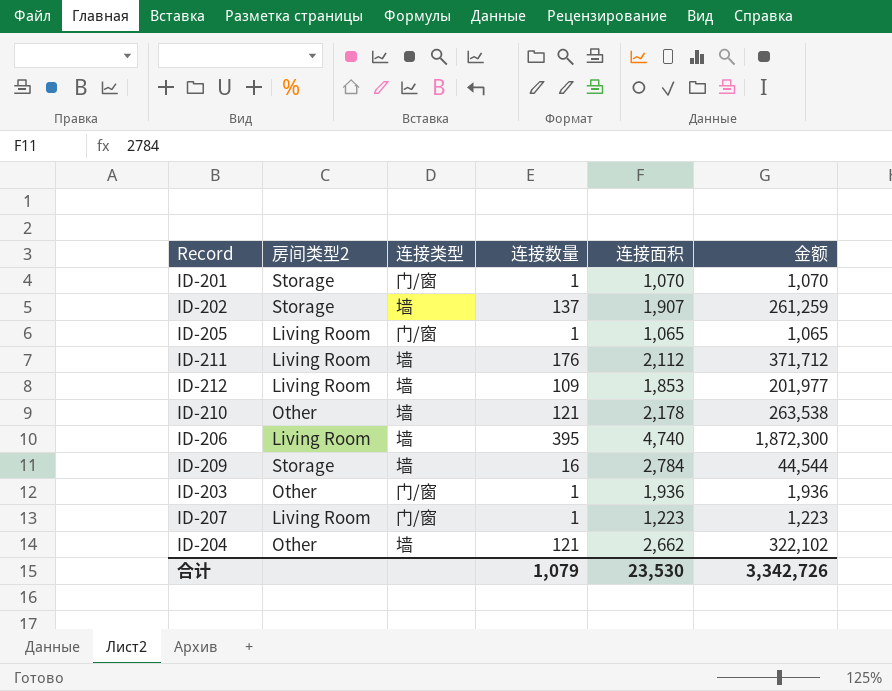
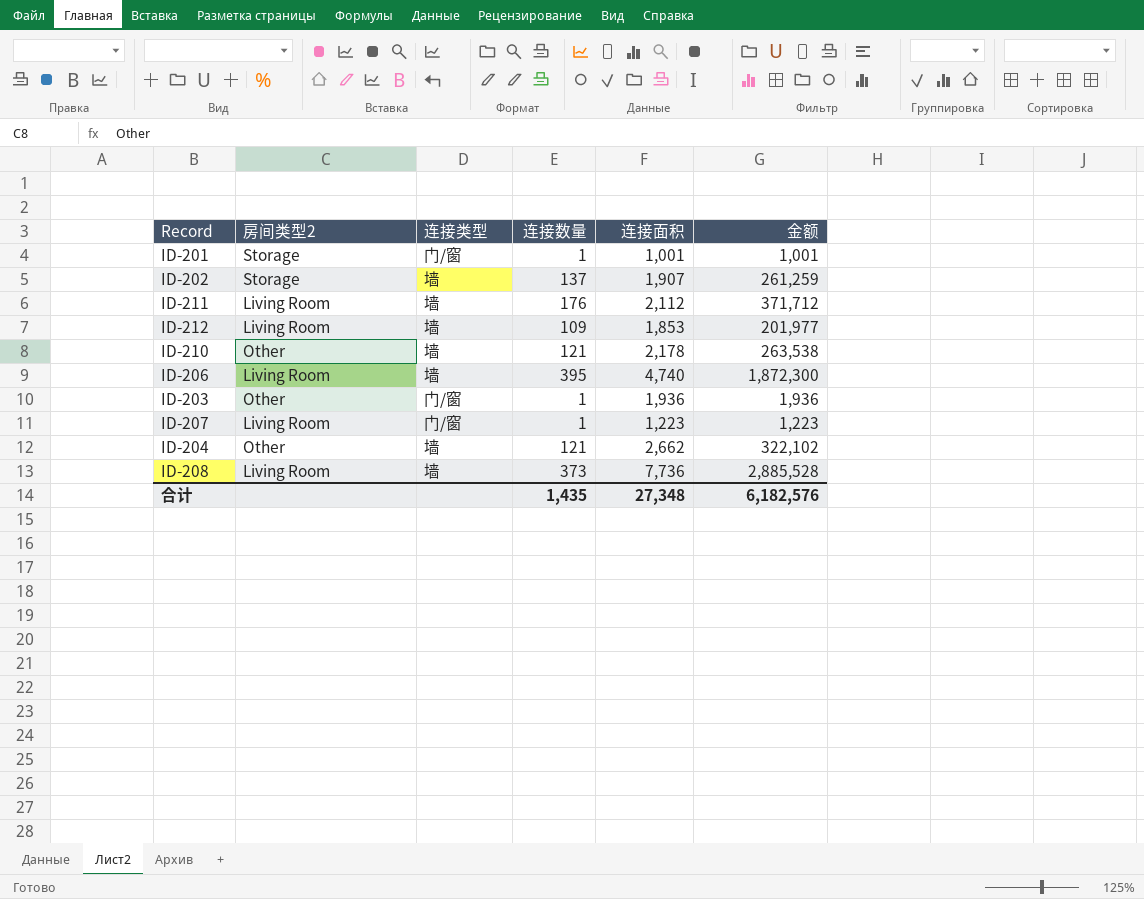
row ID-205: Living Room | 门/窗 | 1 | 1,065 | 1,065 -> none
row ID-209: Storage | 墙 | 16 | 2,784 | 44,544 -> none
ID-201 | 连接面积: 1,070 -> 1,001
ID-201 | 金额: 1,070 -> 1,001
row ID-208: none -> Living Room | 墙 | 373 | 7,736 | 2,885,528
合计 | 连接数量: 1,079 -> 1,435
合计 | 连接面积: 23,530 -> 27,348
合计 | 金额: 3,342,726 -> 6,182,576

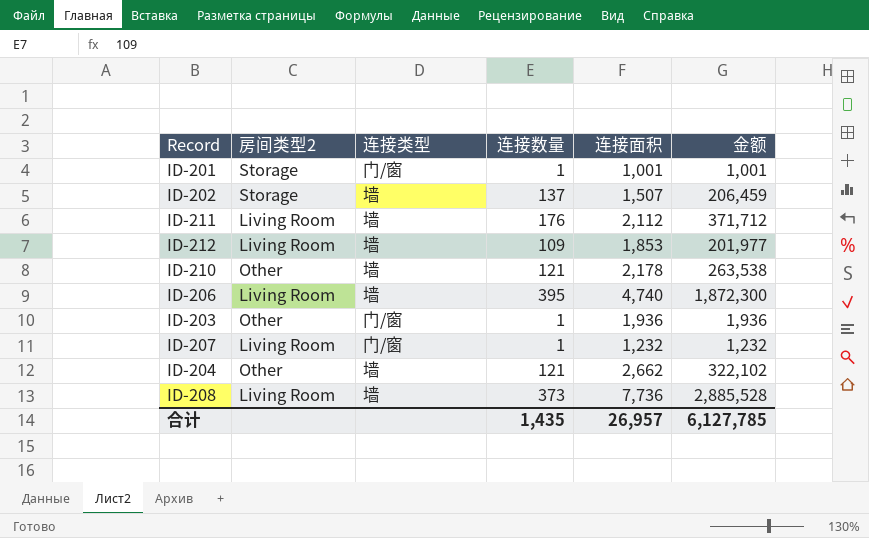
ID-202 | 连接面积: 1,907 -> 1,507
ID-202 | 金额: 261,259 -> 206,459
ID-207 | 连接面积: 1,223 -> 1,232
ID-207 | 金额: 1,223 -> 1,232
合计 | 连接面积: 27,348 -> 26,957
合计 | 金额: 6,182,576 -> 6,127,785

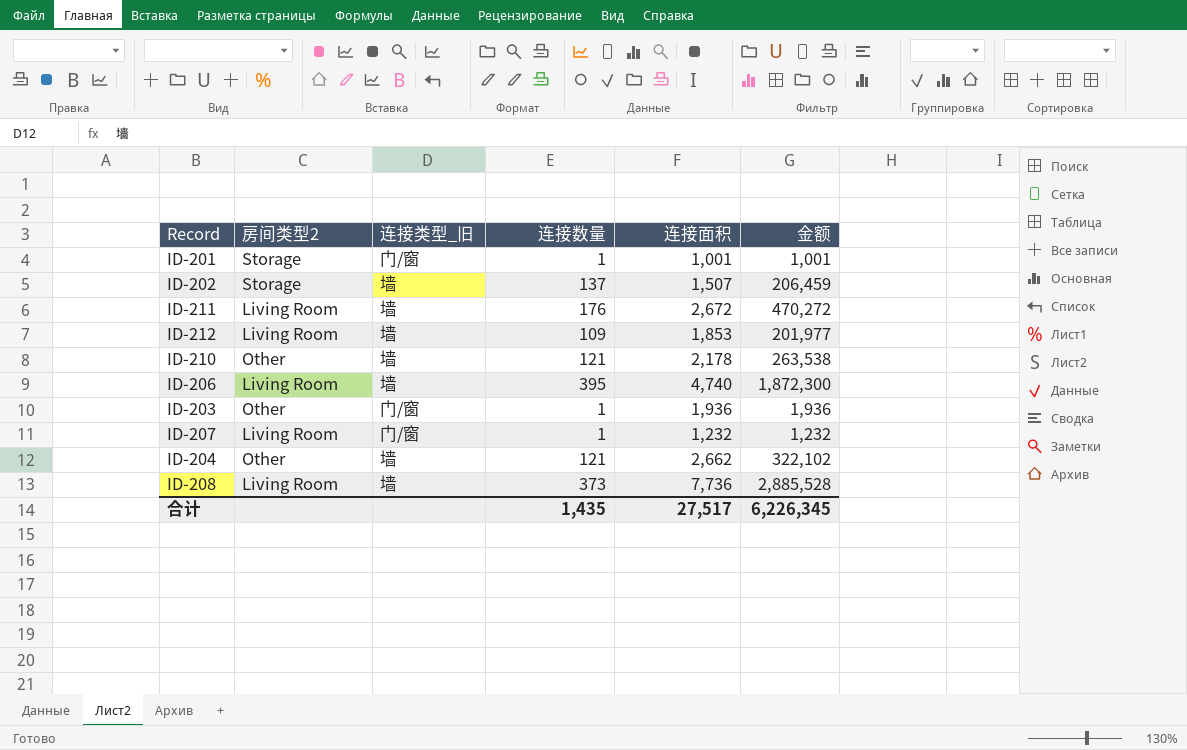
column name: 连接类型 -> 连接类型_旧
ID-211 | 连接面积: 2,112 -> 2,672
ID-211 | 金额: 371,712 -> 470,272
合计 | 连接面积: 26,957 -> 27,517
合计 | 金额: 6,127,785 -> 6,226,345

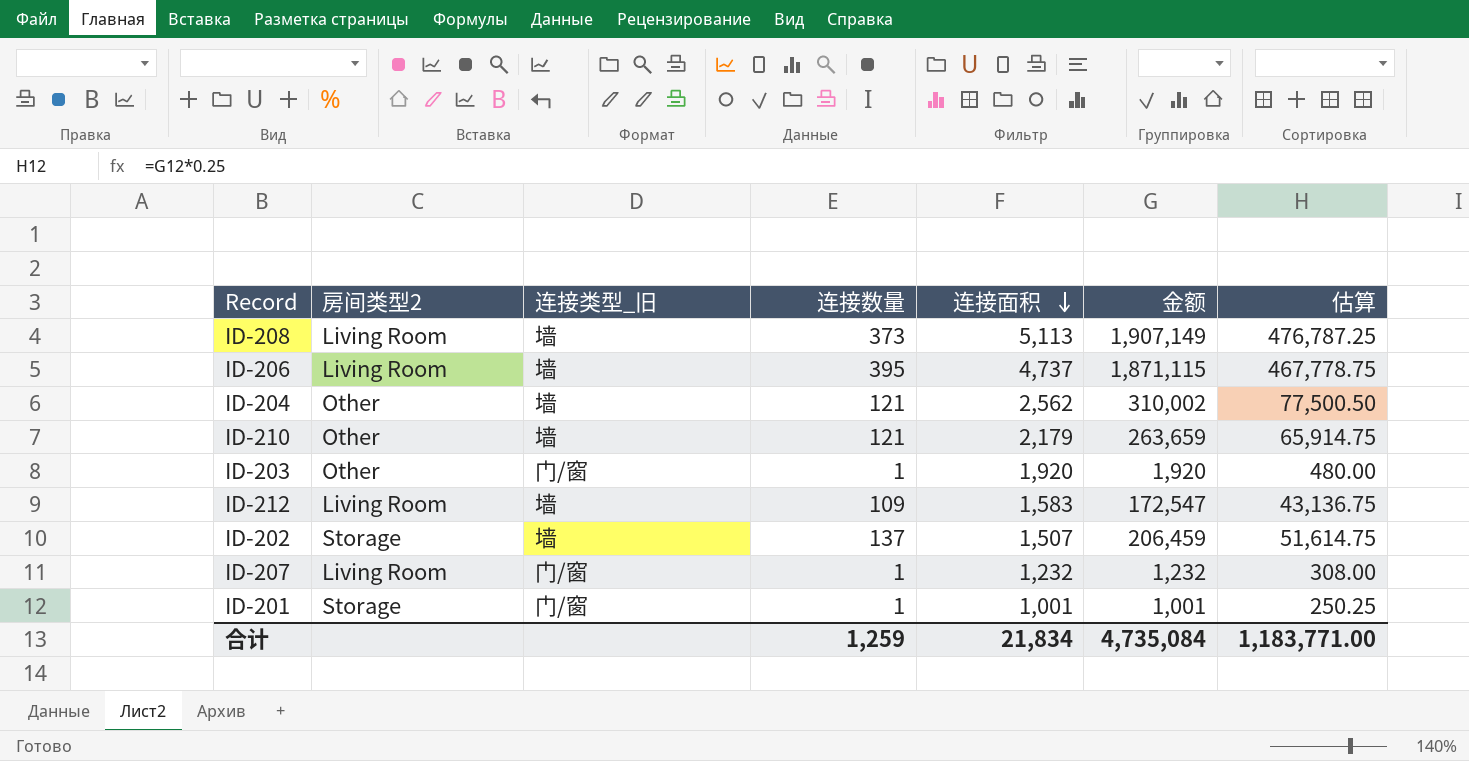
row order: none -> 连接面积 descending
column 估算 | formula: none -> [金额] * 0.25
row ID-211: Living Room | 墙 | 176 | 2,672 | 470,272 -> none
ID-208 | 连接面积: 7,736 -> 5,113
ID-208 | 金额: 2,885,528 -> 1,907,149
ID-206 | 连接面积: 4,740 -> 4,737
ID-206 | 金额: 1,872,300 -> 1,871,115
ID-204 | 连接面积: 2,662 -> 2,562
ID-204 | 金额: 322,102 -> 310,002
ID-210 | 连接面积: 2,178 -> 2,179
ID-210 | 金额: 263,538 -> 263,659
ID-203 | 连接面积: 1,936 -> 1,920
ID-203 | 金额: 1,936 -> 1,920
ID-212 | 连接面积: 1,853 -> 1,583
ID-212 | 金额: 201,977 -> 172,547
合计 | 连接数量: 1,435 -> 1,259
合计 | 连接面积: 27,517 -> 21,834
合计 | 金额: 6,226,345 -> 4,735,084

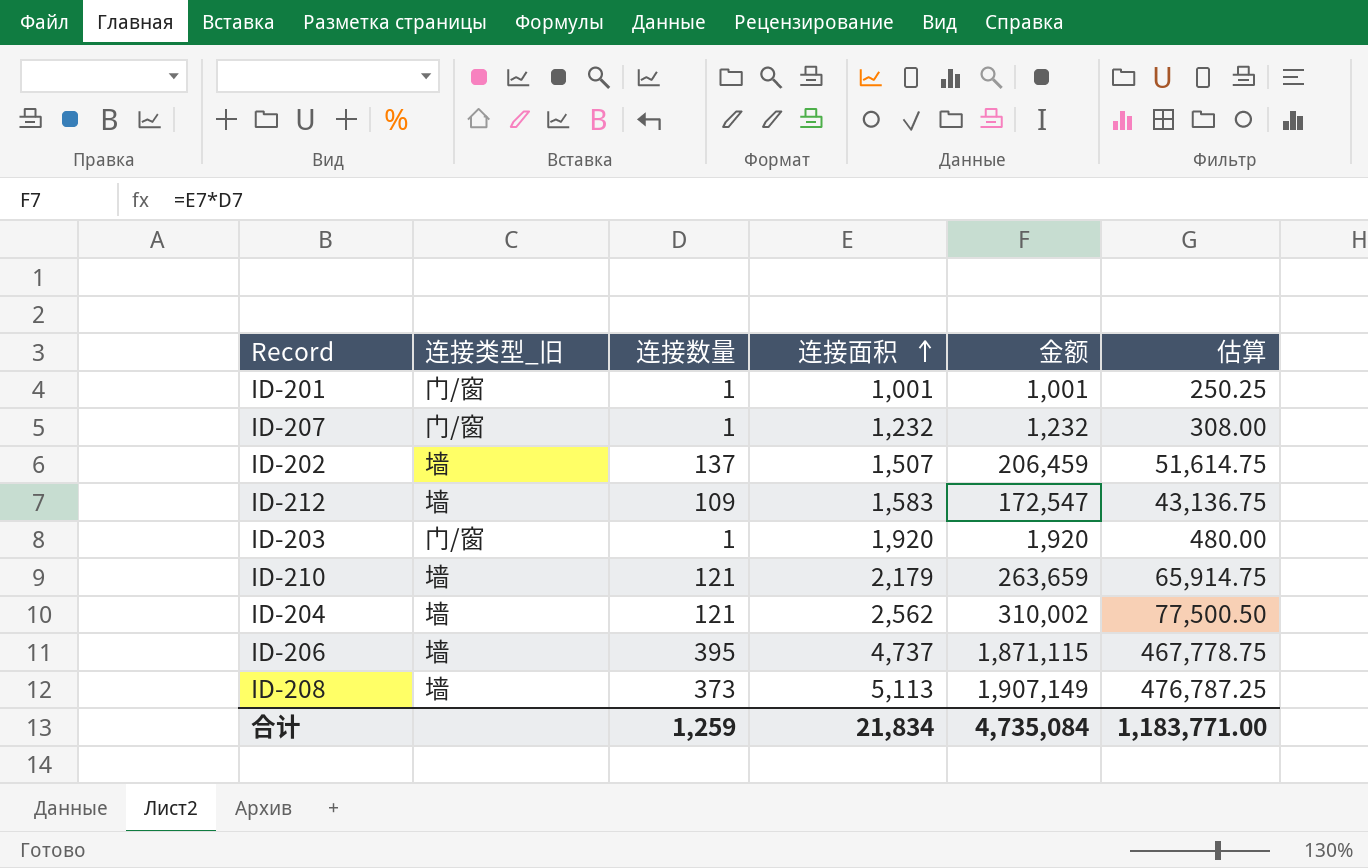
row order: 连接面积 descending -> 连接面积 ascending
column 房间类型2 | position: 2 -> none

